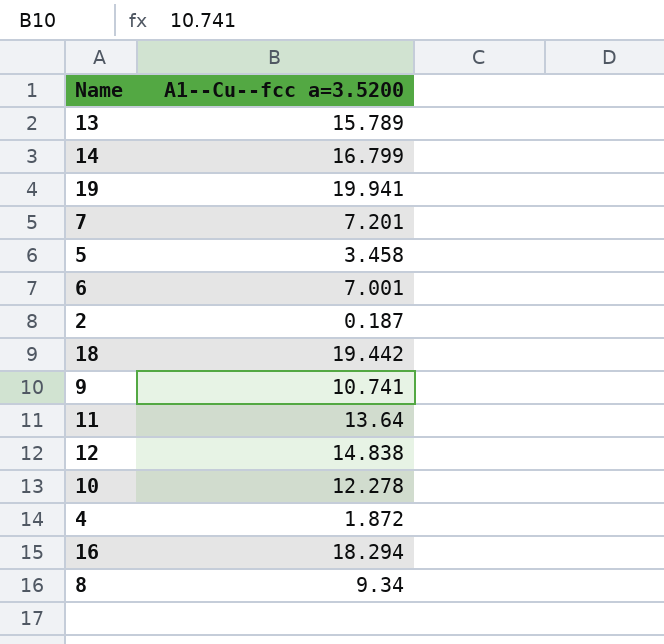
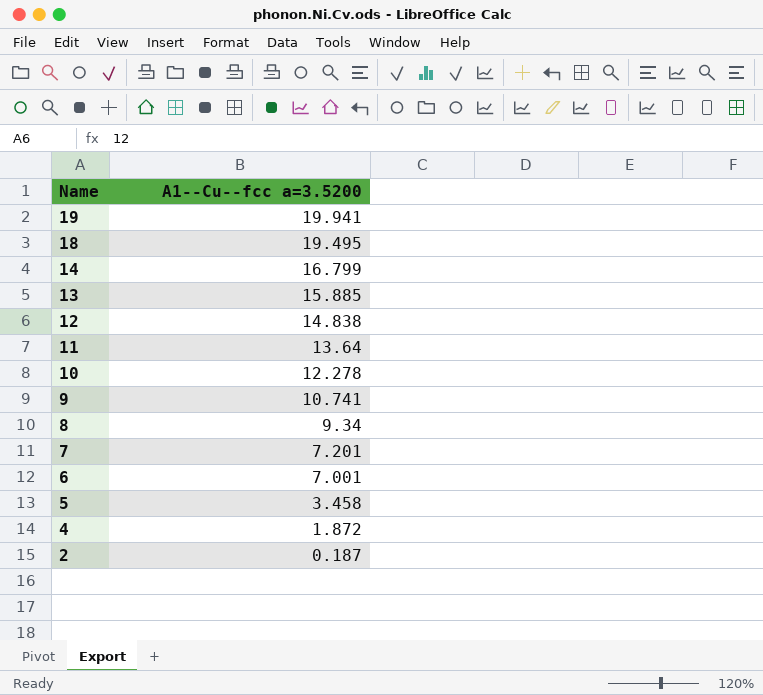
row order: none -> Name descending
row 16: 18.294 -> none
18 | A1--Cu--fcc a=3.5200: 19.442 -> 19.495
13 | A1--Cu--fcc a=3.5200: 15.789 -> 15.885

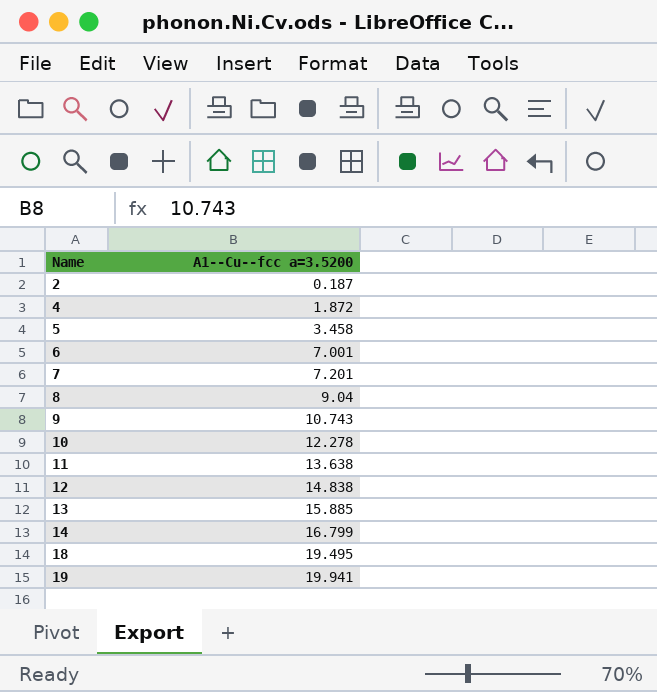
row order: Name descending -> Name ascending
8 | A1--Cu--fcc a=3.5200: 9.34 -> 9.04
9 | A1--Cu--fcc a=3.5200: 10.741 -> 10.743
11 | A1--Cu--fcc a=3.5200: 13.64 -> 13.638

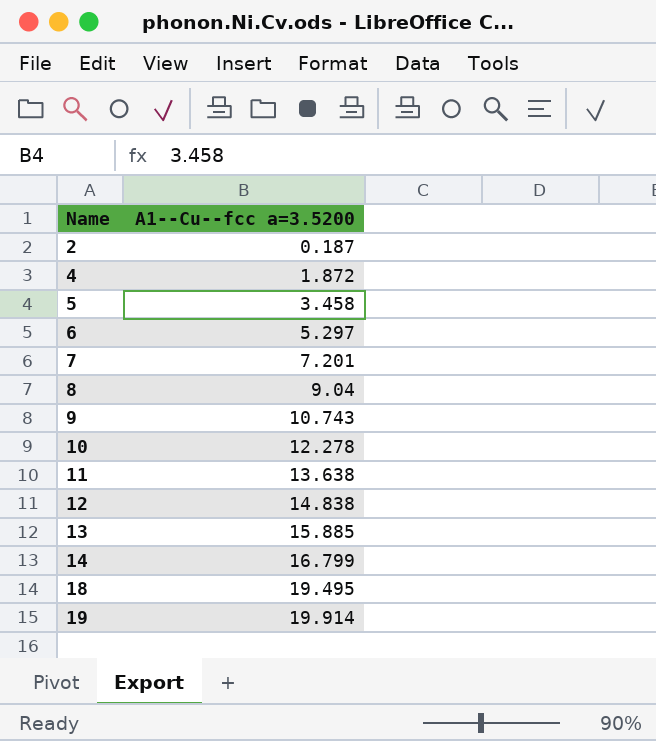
6 | A1--Cu--fcc a=3.5200: 7.001 -> 5.297
19 | A1--Cu--fcc a=3.5200: 19.941 -> 19.914

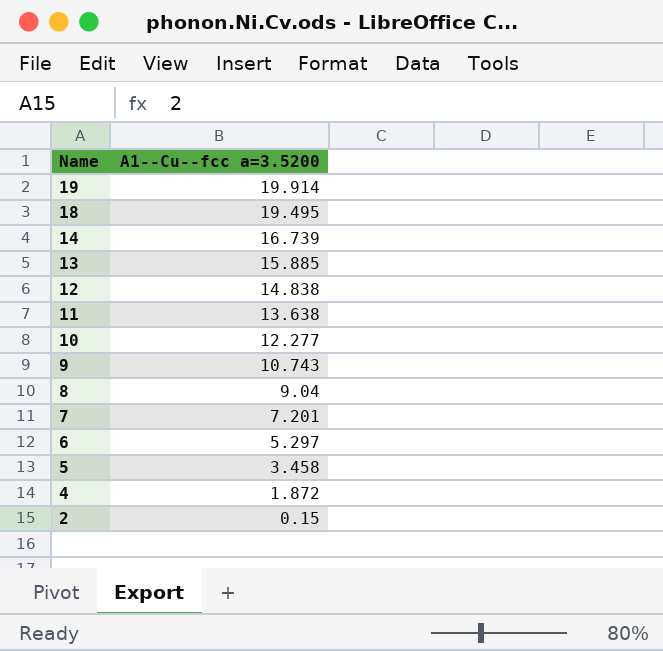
row order: Name ascending -> Name descending
14 | A1--Cu--fcc a=3.5200: 16.799 -> 16.739
10 | A1--Cu--fcc a=3.5200: 12.278 -> 12.277
2 | A1--Cu--fcc a=3.5200: 0.187 -> 0.15

